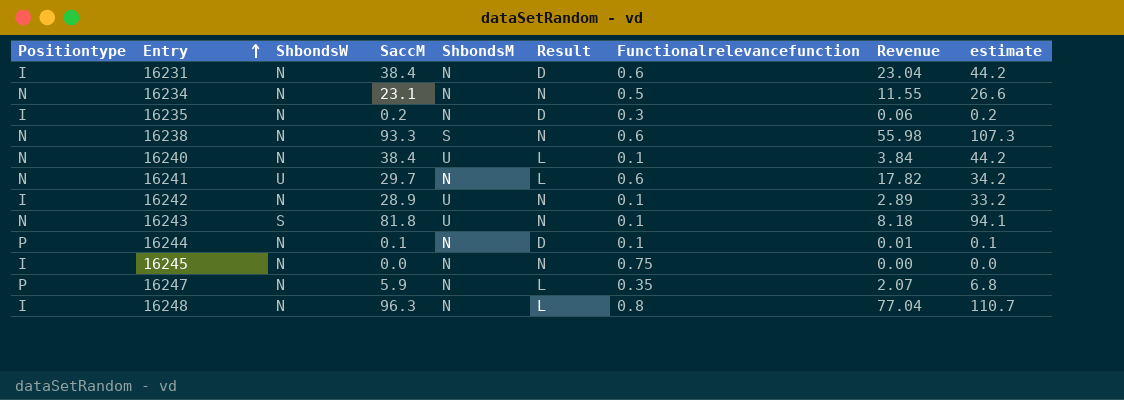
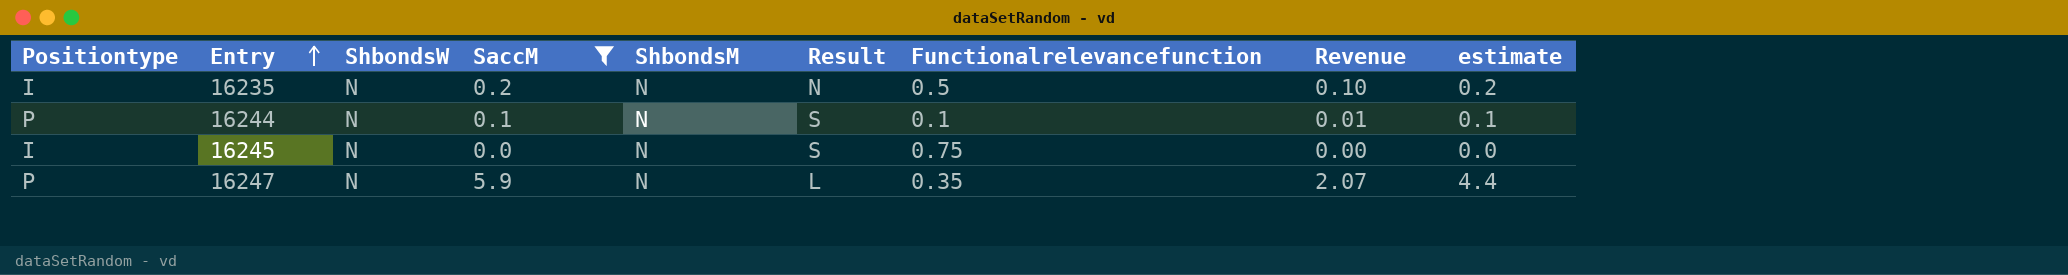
filter: none -> SaccM <= 5.9
column estimate | formula: [SaccM] * 1.15 -> [SaccM] * 0.75
16235 | Result: D -> N
16235 | Functionalrelevancefunction: 0.3 -> 0.5
16235 | Revenue: 0.06 -> 0.10
16244 | Result: D -> S
16245 | Result: N -> S

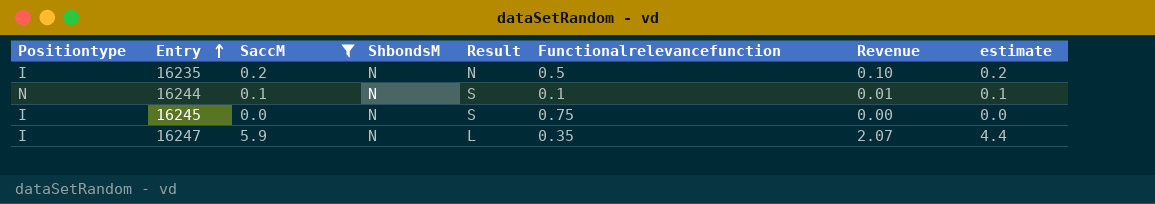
column ShbondsW | position: 3 -> none
16244 | Positiontype: P -> N
16247 | Positiontype: P -> I

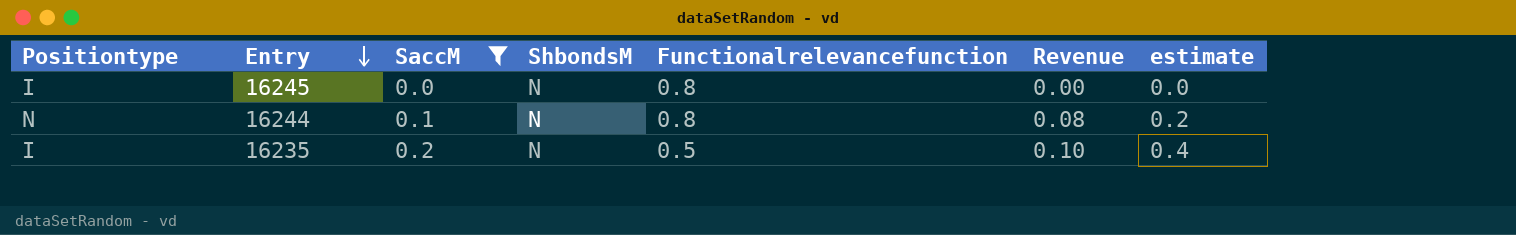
row order: Entry ascending -> Entry descending
column Result | position: 5 -> none
column estimate | formula: [SaccM] * 0.75 -> [SaccM] * 2
row 16247: I | 5.9 | N | L | 0.35 | 2.07 | 4.4 -> none
16245 | Functionalrelevancefunction: 0.75 -> 0.8
16244 | Functionalrelevancefunction: 0.1 -> 0.8
16244 | Revenue: 0.01 -> 0.08

